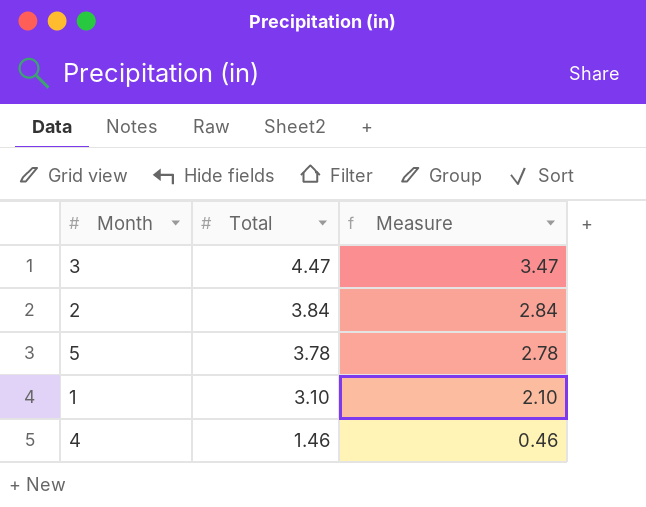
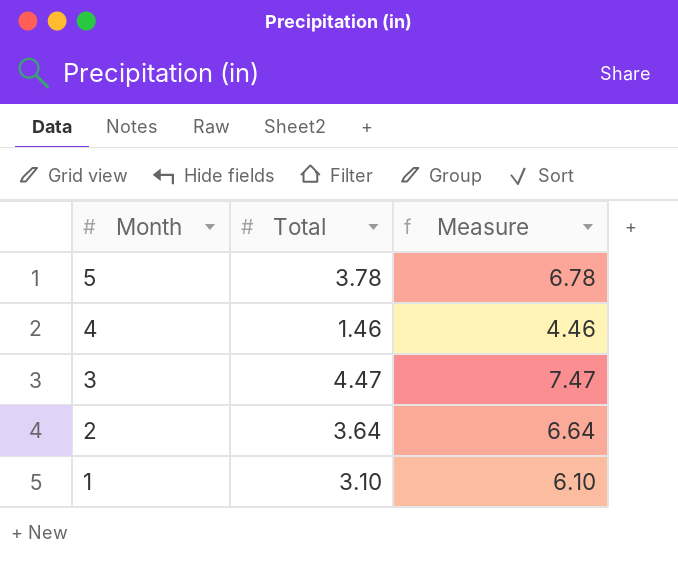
row order: Total descending -> Month descending
column Measure | formula: [Total] - 1 -> [Total] + 3
2 | Total: 3.84 -> 3.64

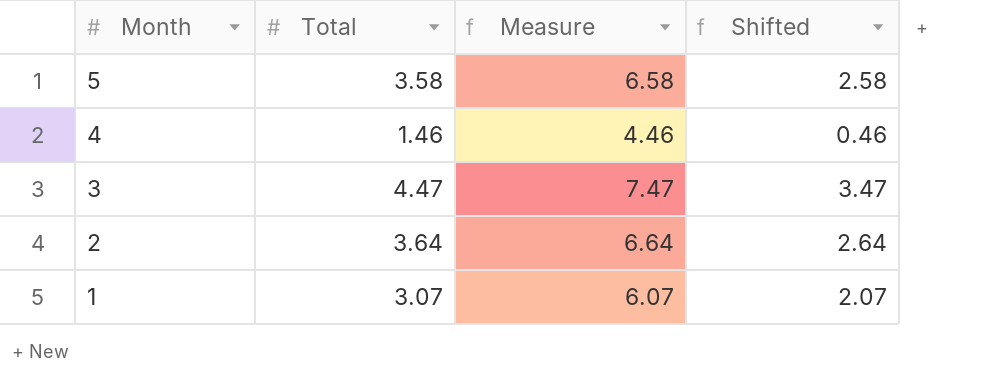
column Shifted | formula: none -> [Total] - 1
5 | Total: 3.78 -> 3.58
5 | Measure: 6.78 -> 6.58
1 | Total: 3.10 -> 3.07
1 | Measure: 6.10 -> 6.07

